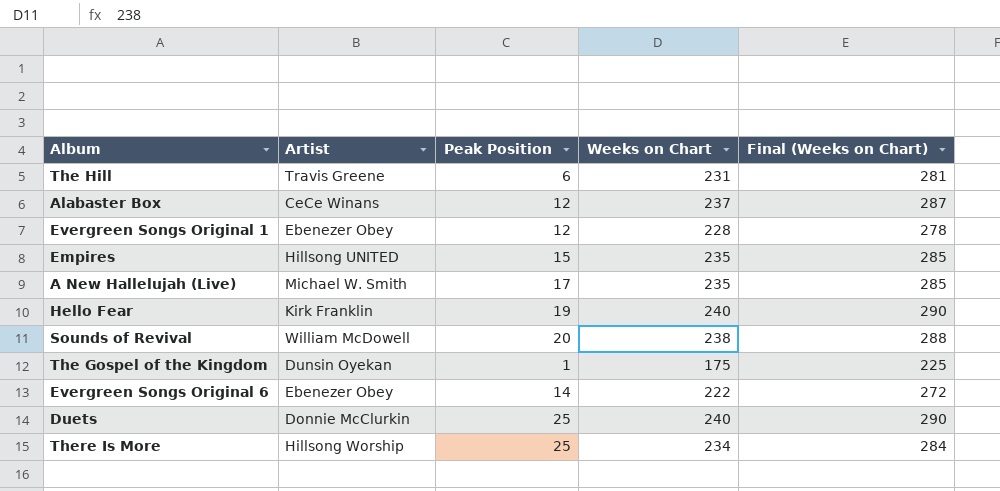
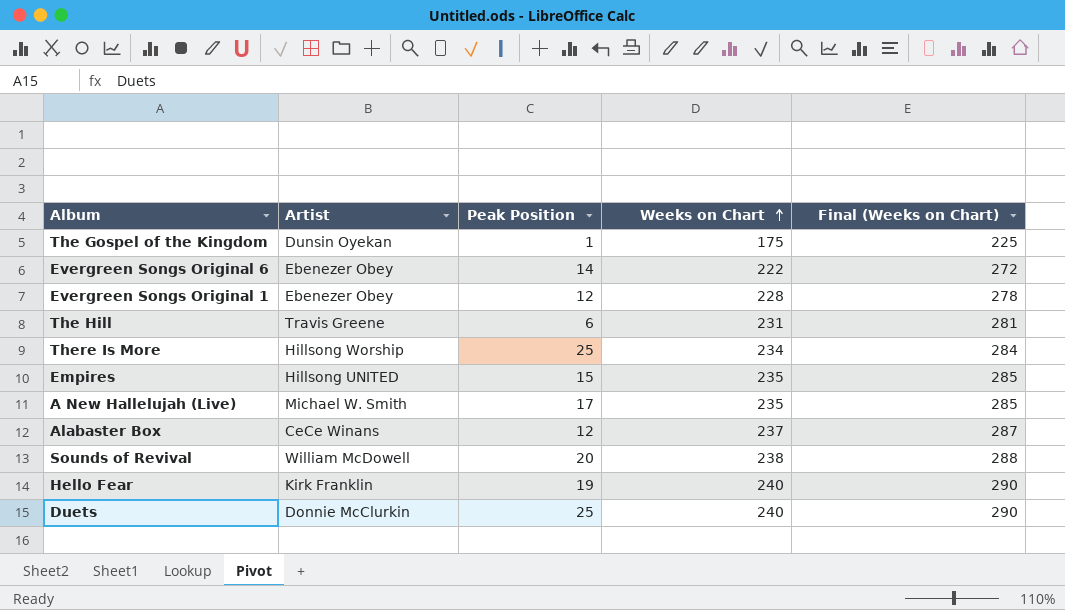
row order: none -> Weeks on Chart ascending

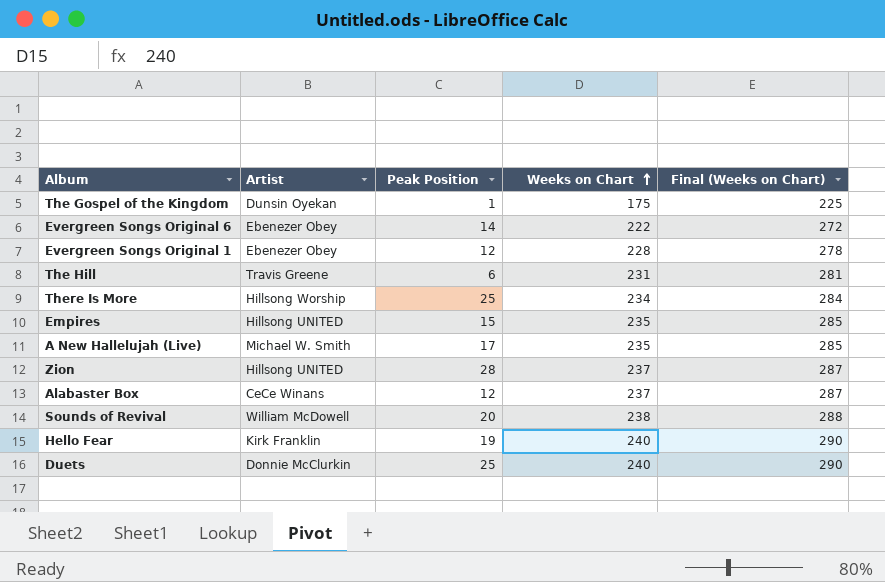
row Zion: none -> Hillsong UNITED | 28 | 237 | 287

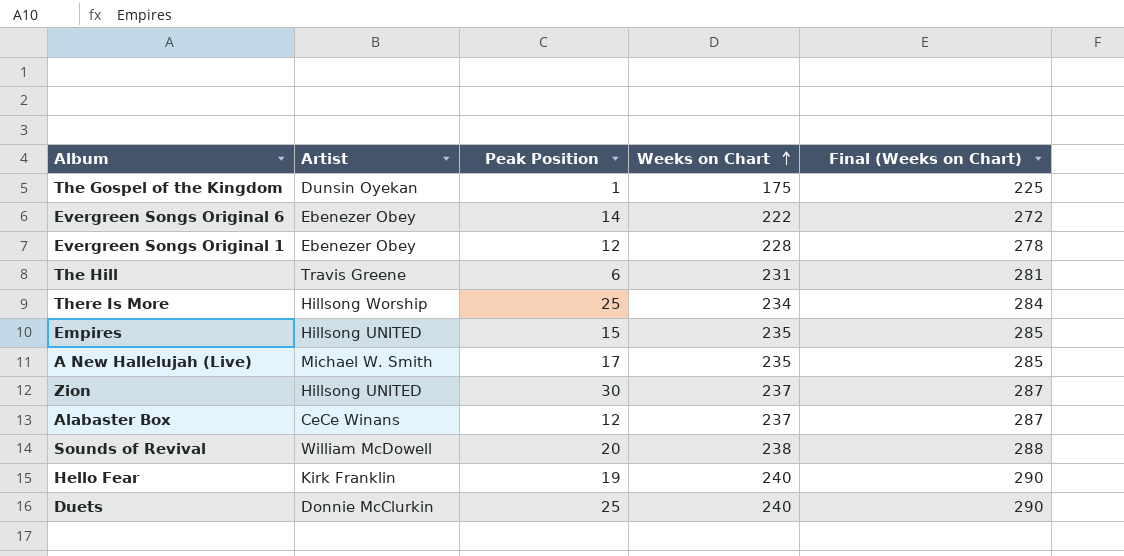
Zion | Peak Position: 28 -> 30

